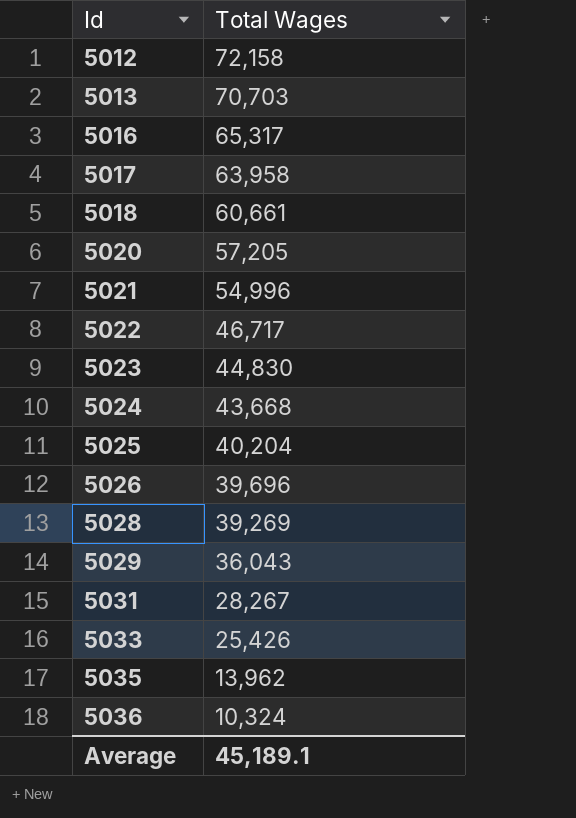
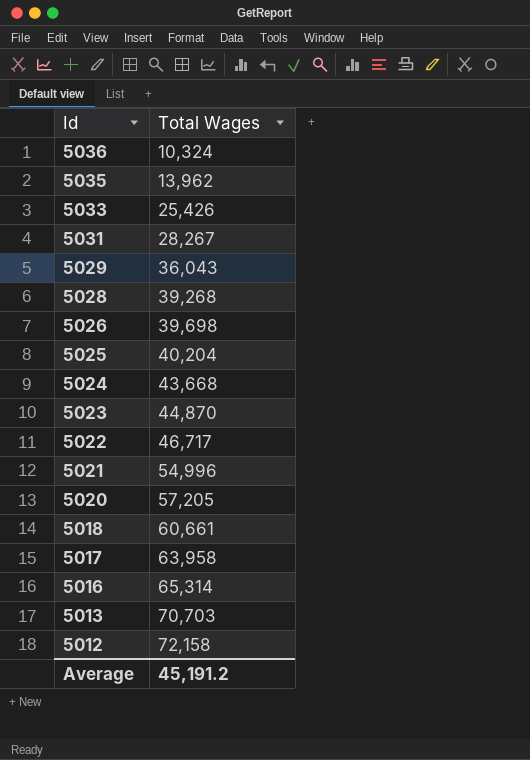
row order: Id ascending -> Id descending
5028 | Total Wages: 39,269 -> 39,268
5026 | Total Wages: 39,696 -> 39,698
5023 | Total Wages: 44,830 -> 44,870
5016 | Total Wages: 65,317 -> 65,314
Average | Total Wages: 45,189.1 -> 45,191.2

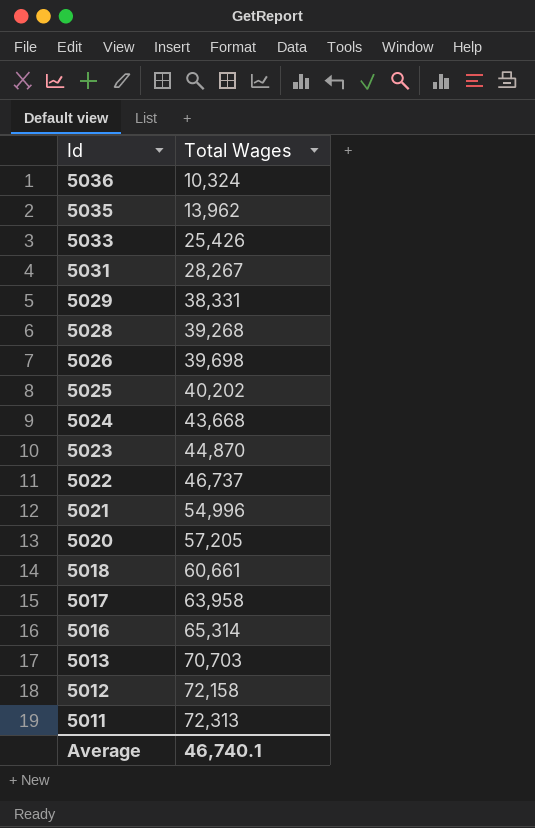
5029 | Total Wages: 36,043 -> 38,331
5025 | Total Wages: 40,204 -> 40,202
5022 | Total Wages: 46,717 -> 46,737
row 5011: none -> 72,313
Average | Total Wages: 45,191.2 -> 46,740.1

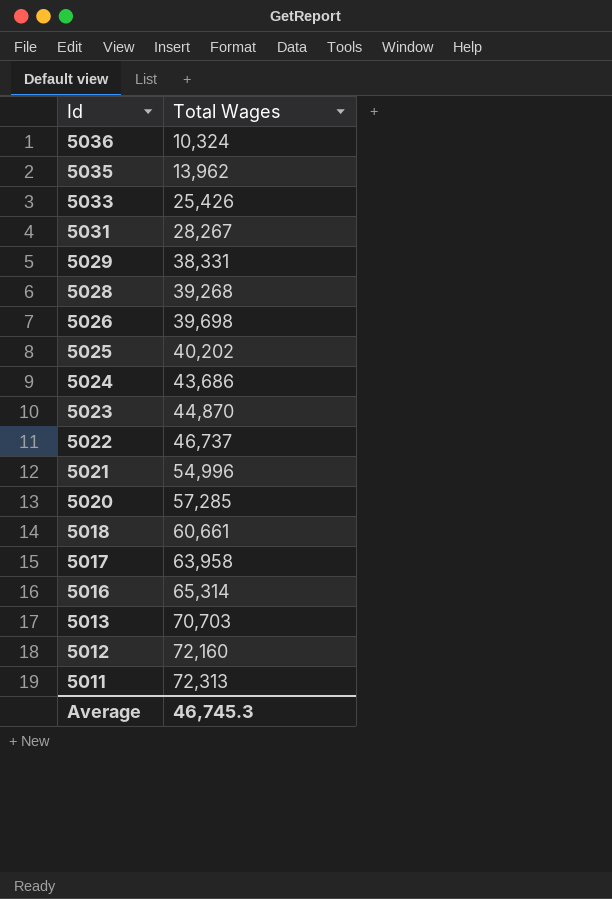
5024 | Total Wages: 43,668 -> 43,686
5020 | Total Wages: 57,205 -> 57,285
5012 | Total Wages: 72,158 -> 72,160
Average | Total Wages: 46,740.1 -> 46,745.3

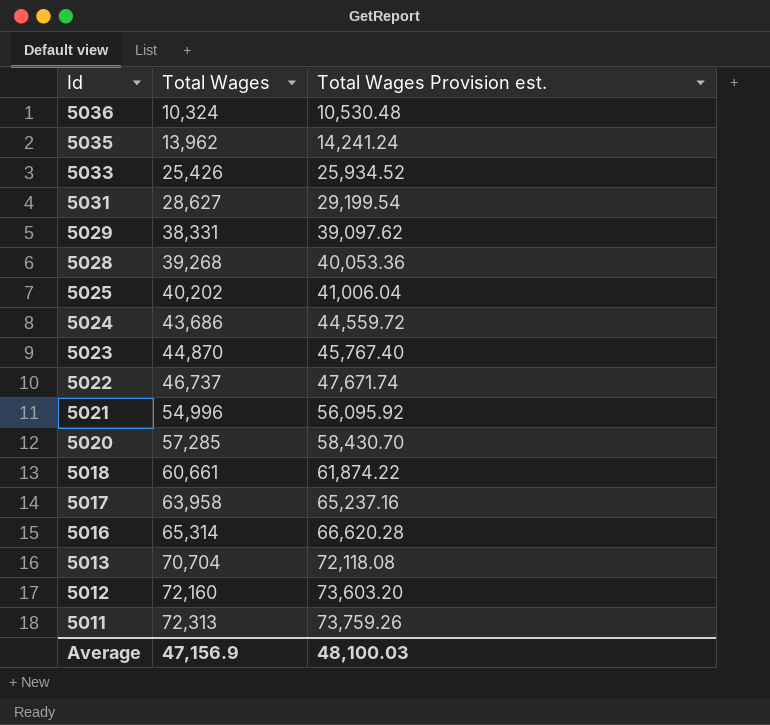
column Total Wages Provision est. | formula: none -> [Total Wages] * 1.02
row 5026: 39,698 -> none
5031 | Total Wages: 28,267 -> 28,627
5013 | Total Wages: 70,703 -> 70,704
Average | Total Wages: 46,745.3 -> 47,156.9

